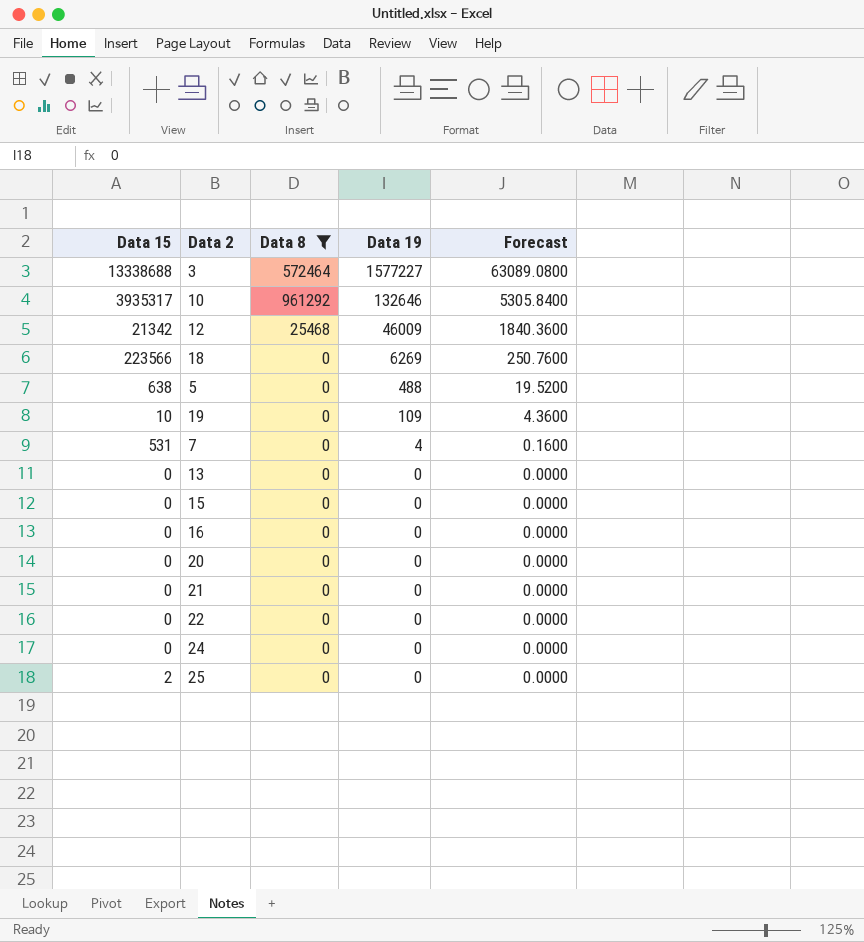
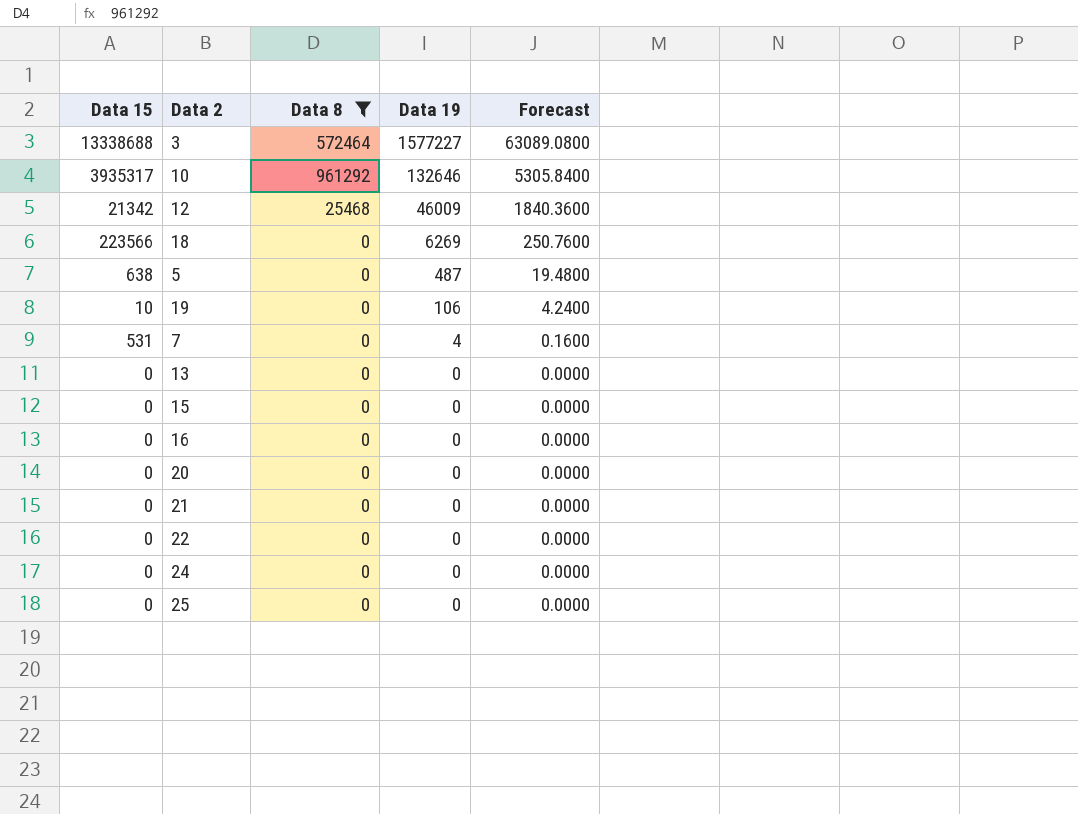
5 | Data 19: 488 -> 487
5 | Forecast: 19.5200 -> 19.4800
19 | Data 19: 109 -> 106
19 | Forecast: 4.3600 -> 4.2400
25 | Data 15: 2 -> 0

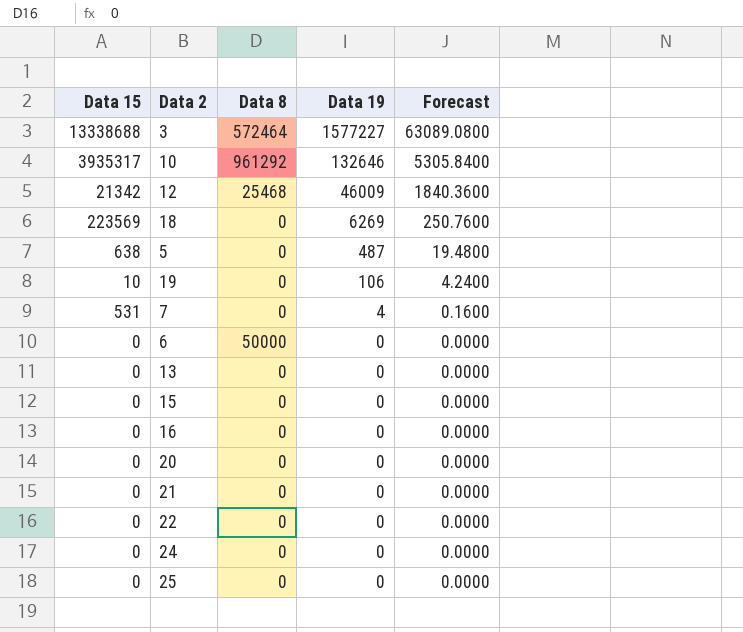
filter: Data 8 != 50000 -> none
18 | Data 15: 223566 -> 223569

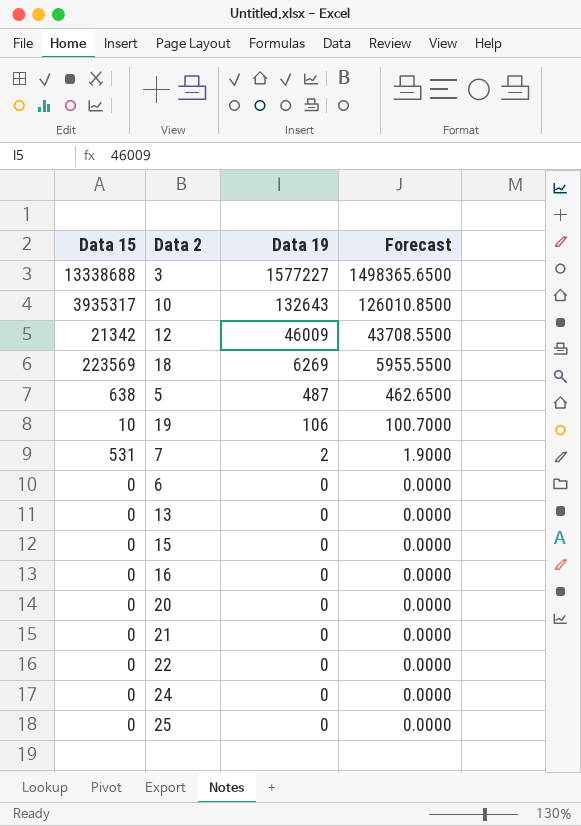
column Data 8 | position: 3 -> none
column Forecast | formula: [Data 19] * 0.04 -> [Data 19] * 0.95
10 | Data 19: 132646 -> 132643
7 | Data 19: 4 -> 2

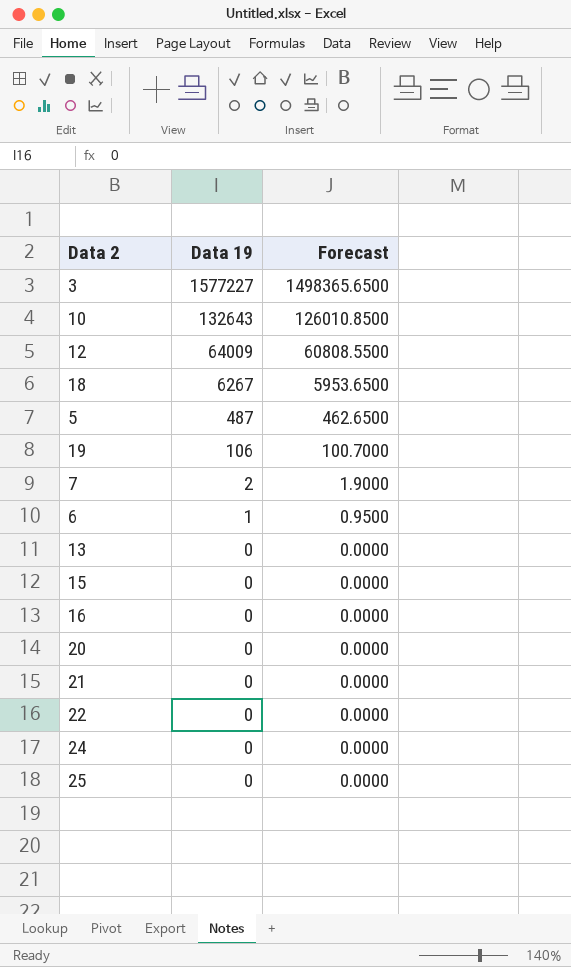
column Data 15 | position: 1 -> none
12 | Data 19: 46009 -> 64009
12 | Forecast: 43708.5500 -> 60808.5500
18 | Data 19: 6269 -> 6267
18 | Forecast: 5955.5500 -> 5953.6500
6 | Data 19: 0 -> 1
6 | Forecast: 0.0000 -> 0.9500

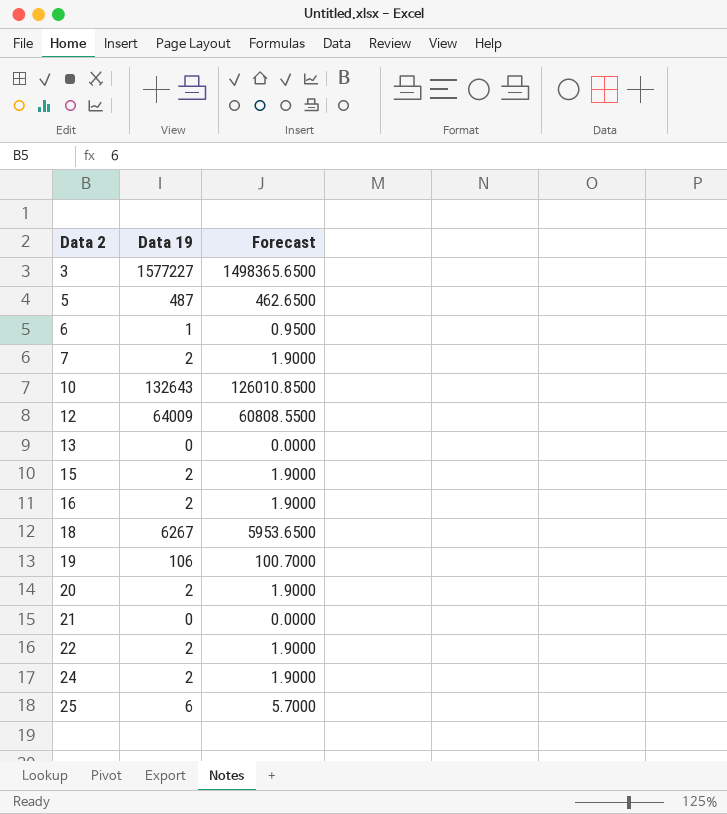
row order: Data 19 descending -> Data 2 ascending
15 | Data 19: 0 -> 2
15 | Forecast: 0.0000 -> 1.9000
16 | Data 19: 0 -> 2
16 | Forecast: 0.0000 -> 1.9000
20 | Data 19: 0 -> 2
20 | Forecast: 0.0000 -> 1.9000
22 | Data 19: 0 -> 2
22 | Forecast: 0.0000 -> 1.9000
24 | Data 19: 0 -> 2
24 | Forecast: 0.0000 -> 1.9000
25 | Data 19: 0 -> 6
25 | Forecast: 0.0000 -> 5.7000

